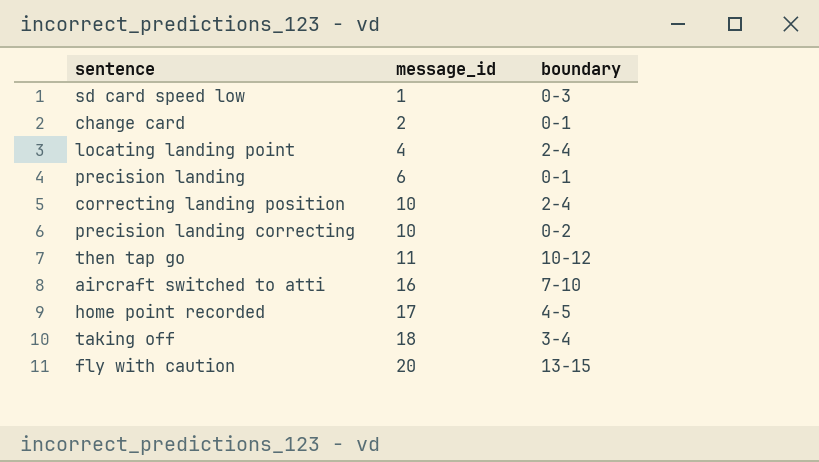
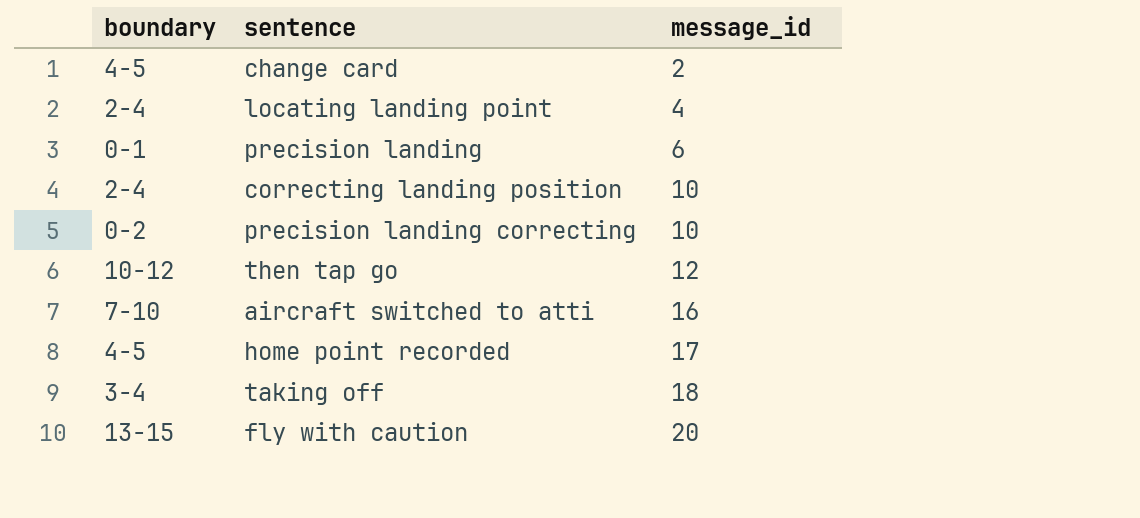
column boundary | position: 3 -> 1
row sd card speed low: 1 | 0-3 -> none
change card | boundary: 0-1 -> 4-5
then tap go | message_id: 11 -> 12

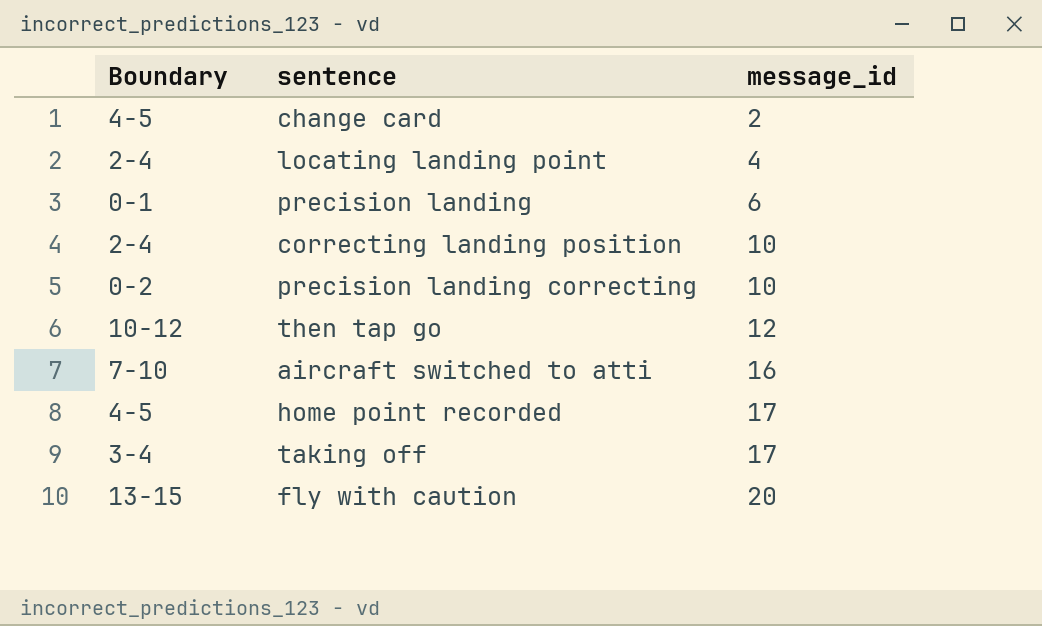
column name: boundary -> Boundary
taking off | message_id: 18 -> 17

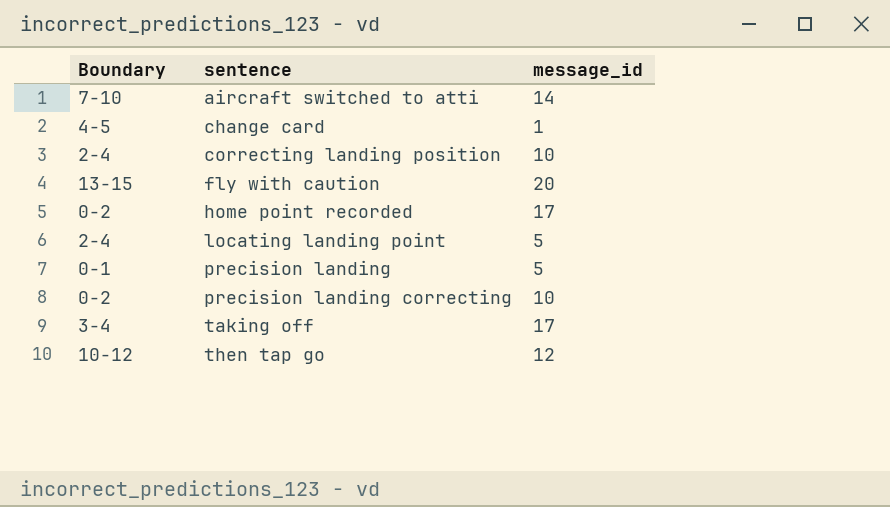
row order: message_id ascending -> sentence ascending
aircraft switched to atti | message_id: 16 -> 14
change card | message_id: 2 -> 1
home point recorded | Boundary: 4-5 -> 0-2
locating landing point | message_id: 4 -> 5
precision landing | message_id: 6 -> 5

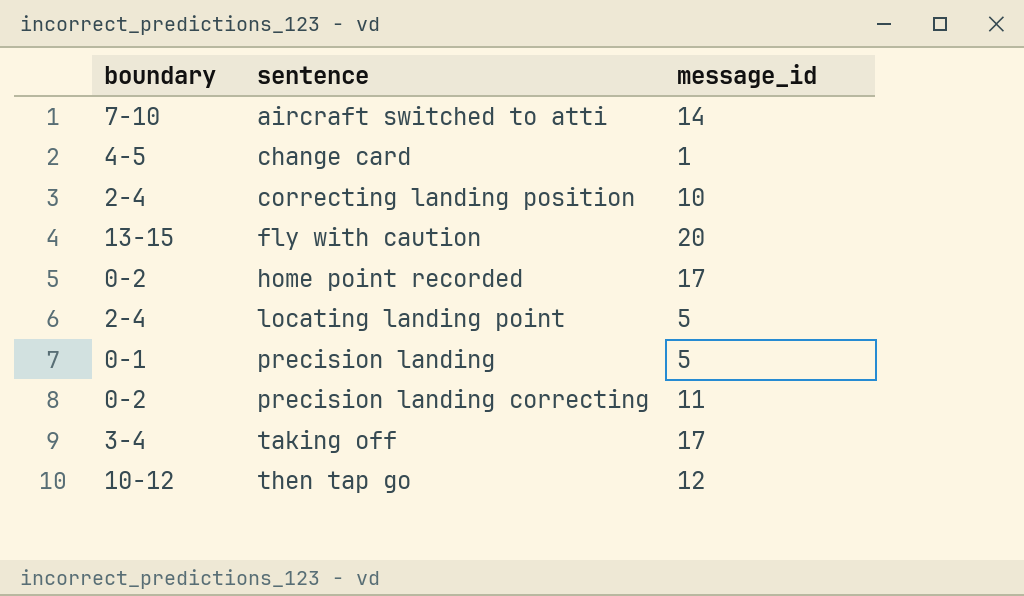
column name: Boundary -> boundary
precision landing correcting | message_id: 10 -> 11

